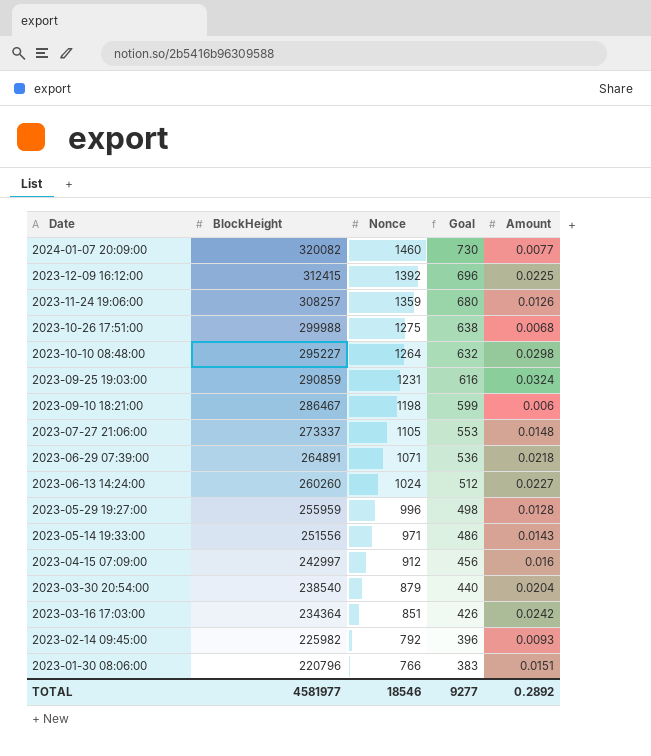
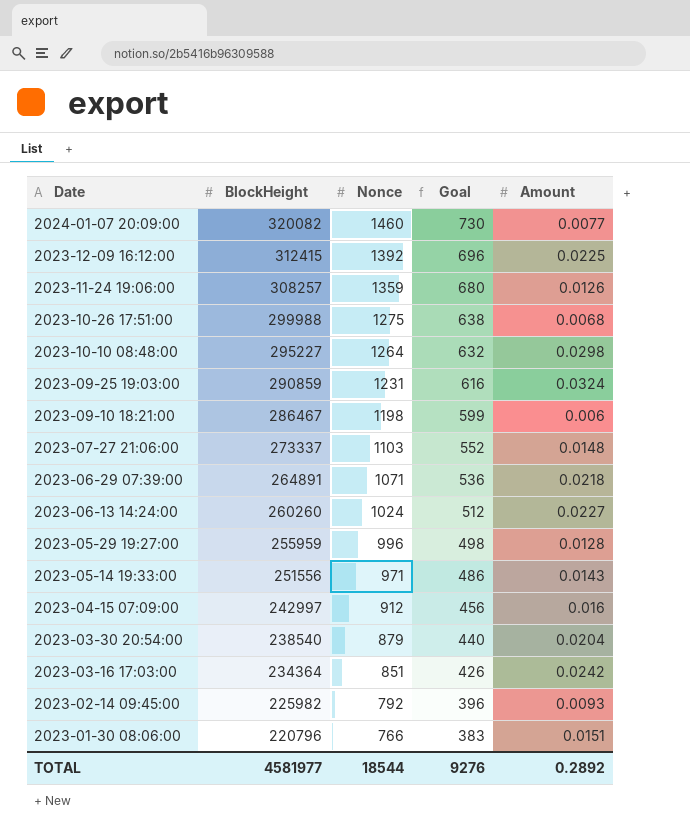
2023-07-27 21:06:00 | Nonce: 1105 -> 1103
2023-07-27 21:06:00 | Goal: 553 -> 552
TOTAL | Nonce: 18546 -> 18544
TOTAL | Goal: 9277 -> 9276

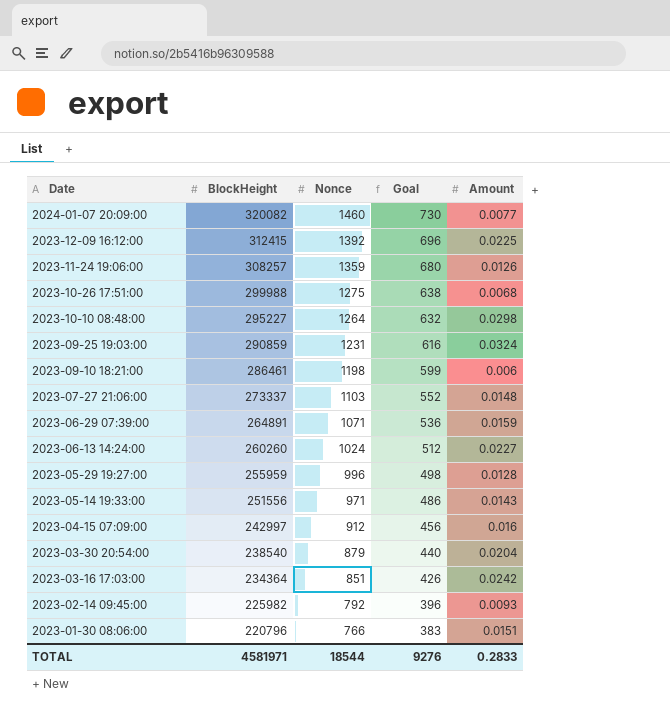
2023-09-10 18:21:00 | BlockHeight: 286467 -> 286461
2023-06-29 07:39:00 | Amount: 0.0218 -> 0.0159
TOTAL | BlockHeight: 4581977 -> 4581971
TOTAL | Amount: 0.2892 -> 0.2833

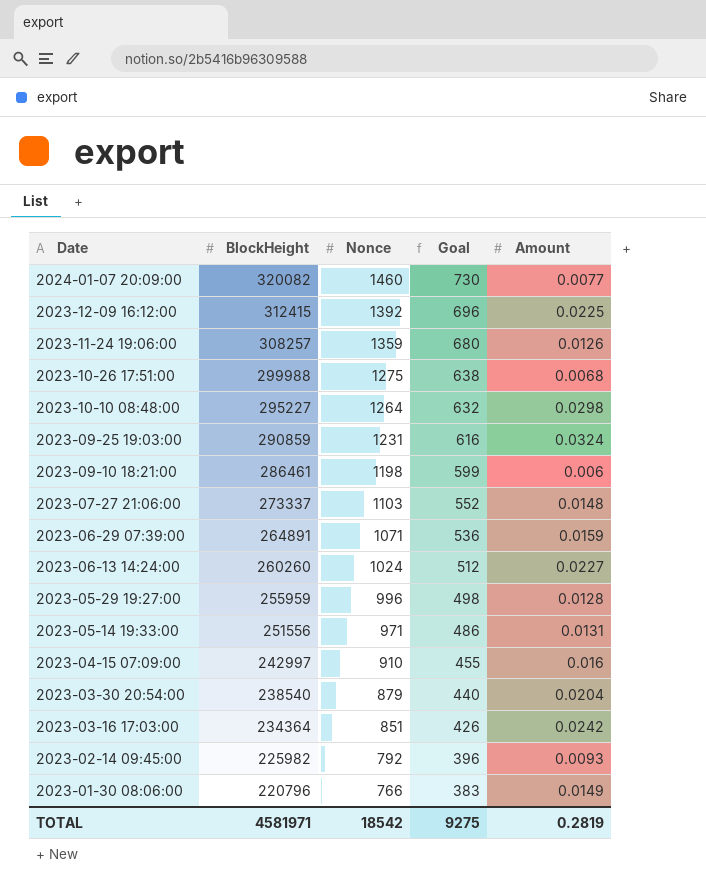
2023-05-14 19:33:00 | Amount: 0.0143 -> 0.0131
2023-04-15 07:09:00 | Nonce: 912 -> 910
2023-04-15 07:09:00 | Goal: 456 -> 455
2023-01-30 08:06:00 | Amount: 0.0151 -> 0.0149
TOTAL | Nonce: 18544 -> 18542
TOTAL | Goal: 9276 -> 9275
TOTAL | Amount: 0.2833 -> 0.2819

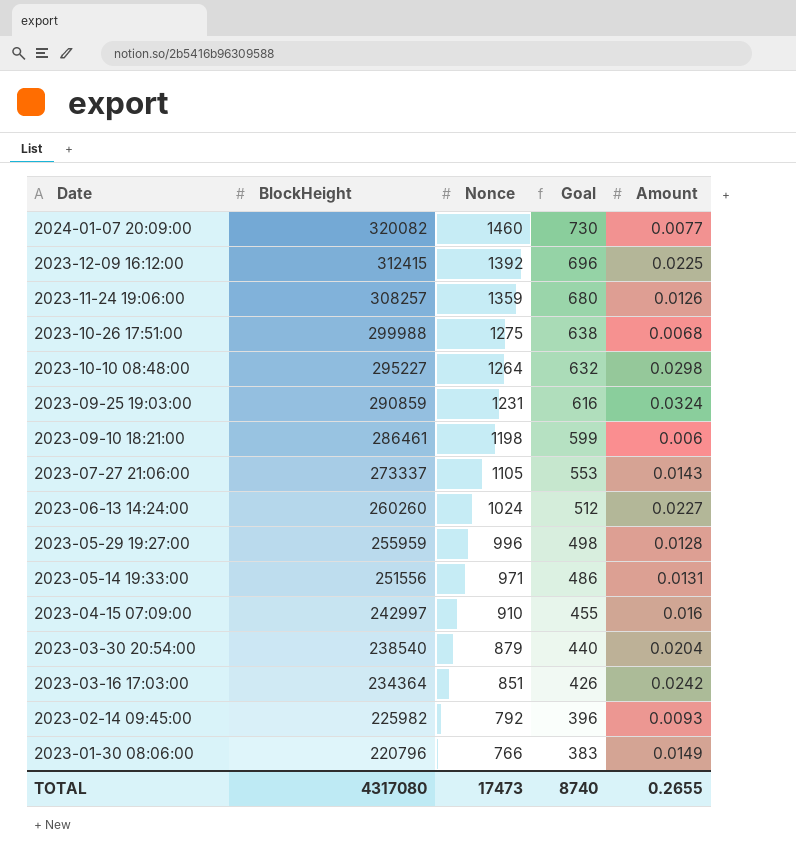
row 2023-06-29 07:39:00: 264891 | 1071 | 536 | 0.0159 -> none
2023-07-27 21:06:00 | Nonce: 1103 -> 1105
2023-07-27 21:06:00 | Goal: 552 -> 553
2023-07-27 21:06:00 | Amount: 0.0148 -> 0.0143
TOTAL | BlockHeight: 4581971 -> 4317080
TOTAL | Nonce: 18542 -> 17473
TOTAL | Goal: 9275 -> 8740
TOTAL | Amount: 0.2819 -> 0.2655

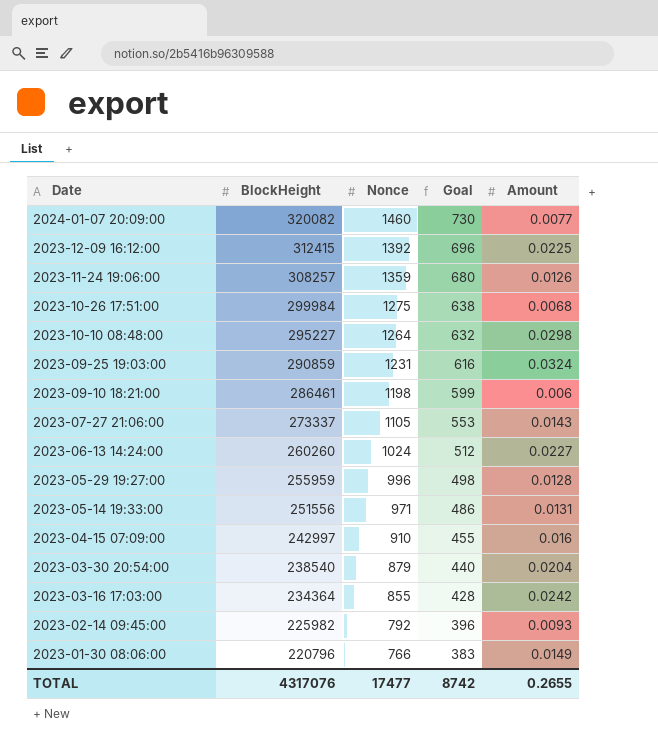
2023-10-26 17:51:00 | BlockHeight: 299988 -> 299984
2023-03-16 17:03:00 | Nonce: 851 -> 855
2023-03-16 17:03:00 | Goal: 426 -> 428
TOTAL | BlockHeight: 4317080 -> 4317076
TOTAL | Nonce: 17473 -> 17477
TOTAL | Goal: 8740 -> 8742

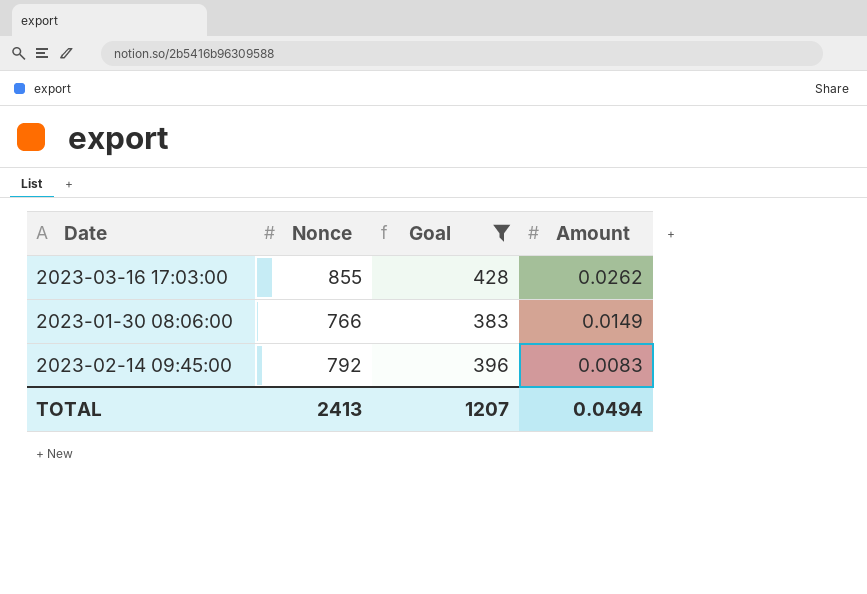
filter: none -> Goal <= 428
row order: Date descending -> Amount descending
column BlockHeight | position: 2 -> none
2023-03-16 17:03:00 | Amount: 0.0242 -> 0.0262
2023-02-14 09:45:00 | Amount: 0.0093 -> 0.0083
TOTAL | Nonce: 17477 -> 2413
TOTAL | Goal: 8742 -> 1207
TOTAL | Amount: 0.2655 -> 0.0494

